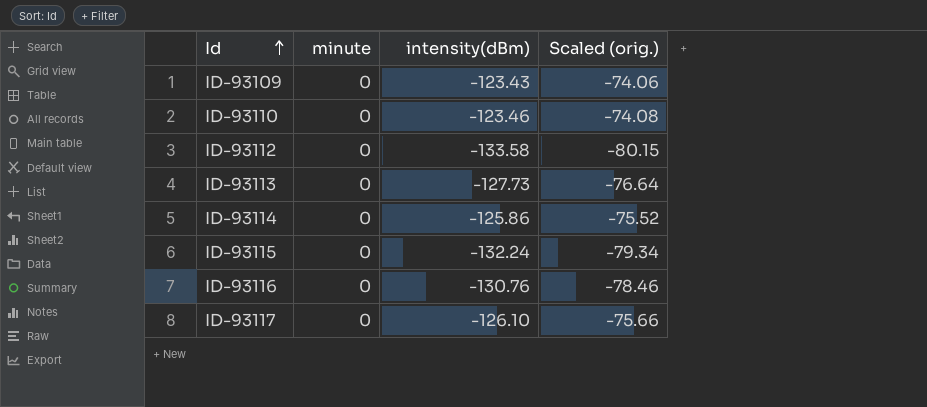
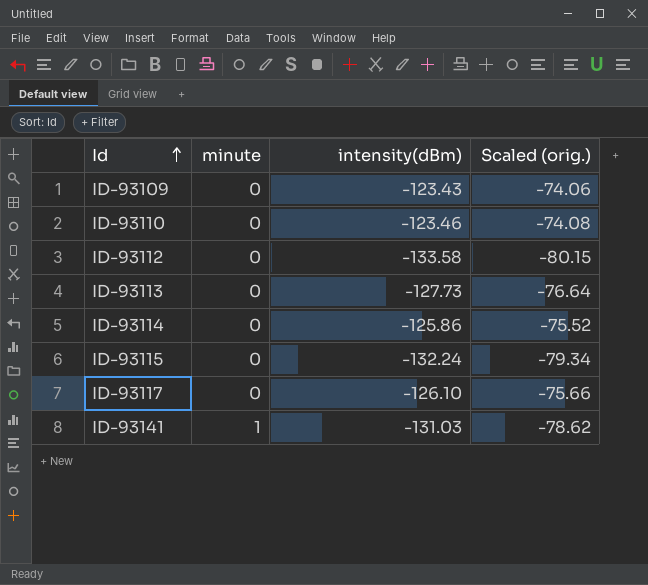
row ID-93116: 0 | -130.76 | -78.46 -> none
row ID-93141: none -> 1 | -131.03 | -78.62

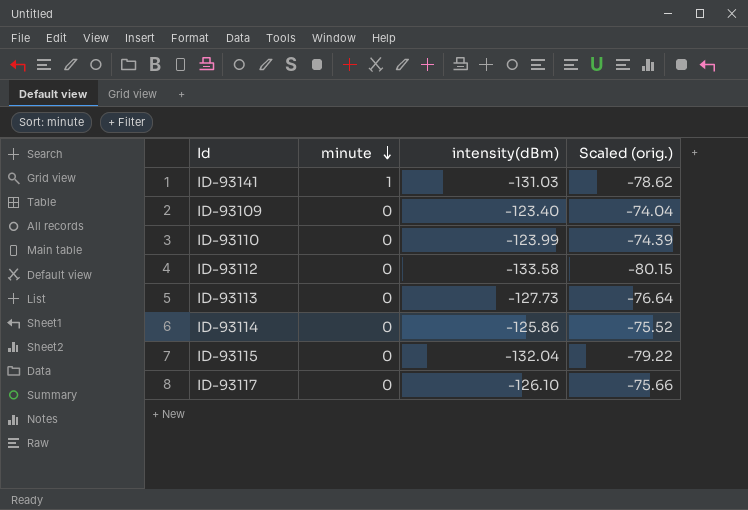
row order: Id ascending -> minute descending
ID-93109 | intensity(dBm): -123.43 -> -123.40
ID-93109 | Scaled (orig.): -74.06 -> -74.04
ID-93110 | intensity(dBm): -123.46 -> -123.99
ID-93110 | Scaled (orig.): -74.08 -> -74.39
ID-93115 | intensity(dBm): -132.24 -> -132.04
ID-93115 | Scaled (orig.): -79.34 -> -79.22

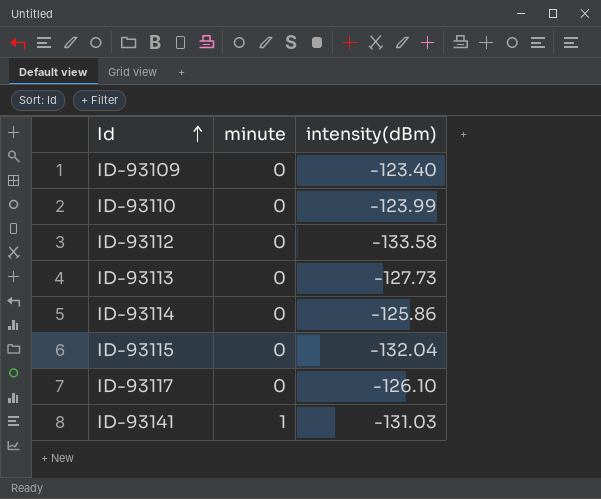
row order: minute descending -> Id ascending
column Scaled (orig.) | formula: [intensity(dBm)] * 0.6 -> none

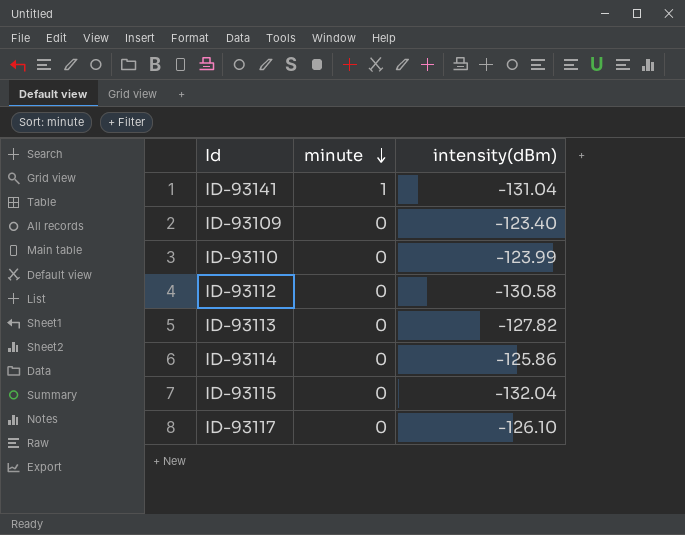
row order: Id ascending -> minute descending
ID-93141 | intensity(dBm): -131.03 -> -131.04
ID-93112 | intensity(dBm): -133.58 -> -130.58
ID-93113 | intensity(dBm): -127.73 -> -127.82

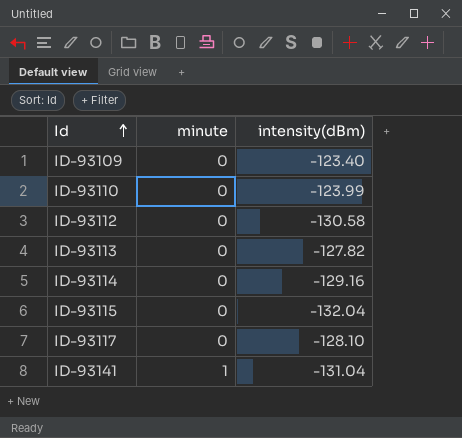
row order: minute descending -> Id ascending
ID-93114 | intensity(dBm): -125.86 -> -129.16
ID-93117 | intensity(dBm): -126.10 -> -128.10

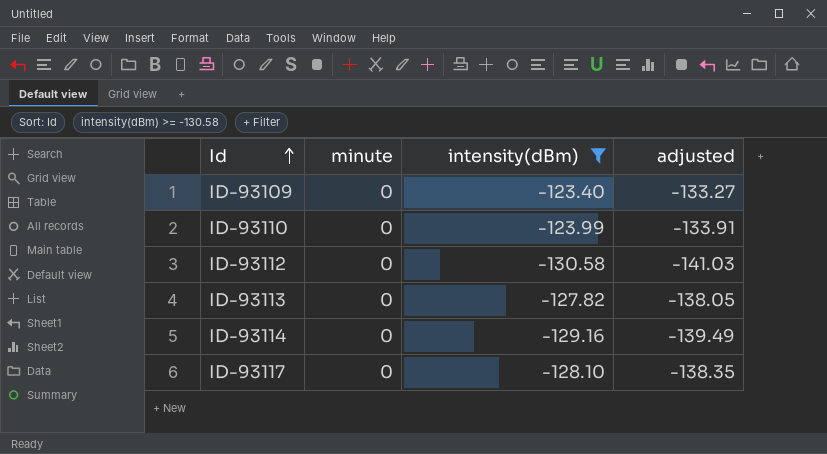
filter: none -> intensity(dBm) >= -130.58
column adjusted | formula: none -> [intensity(dBm)] * 1.08

